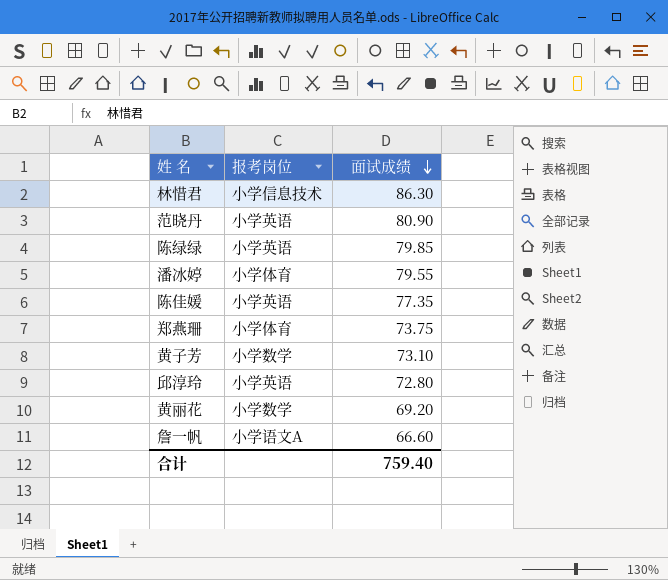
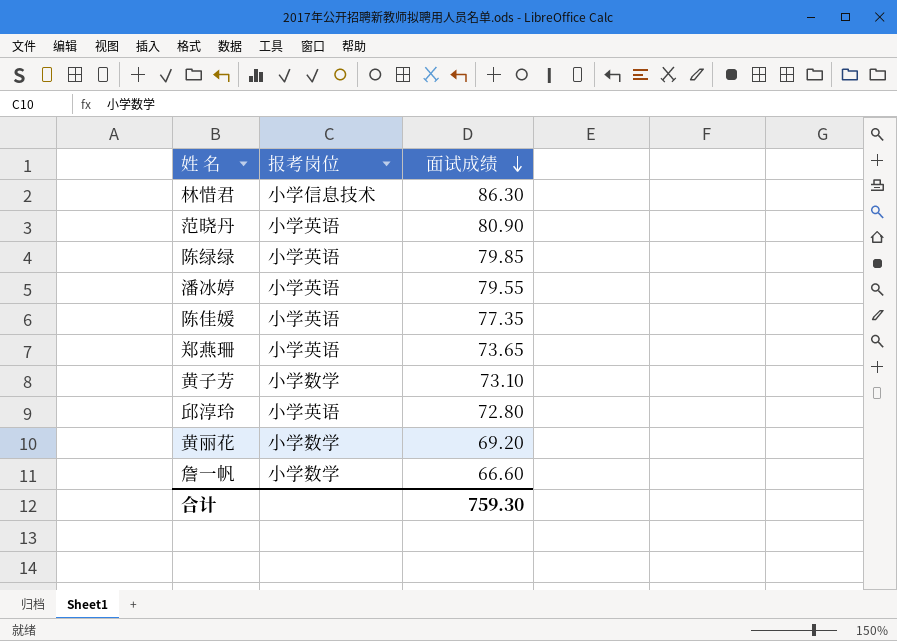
潘冰婷 | 报考岗位: 小学体育 -> 小学英语
郑燕珊 | 报考岗位: 小学体育 -> 小学英语
郑燕珊 | 面试成绩: 73.75 -> 73.65
詹一帆 | 报考岗位: 小学语文A -> 小学数学
合计 | 面试成绩: 759.40 -> 759.30

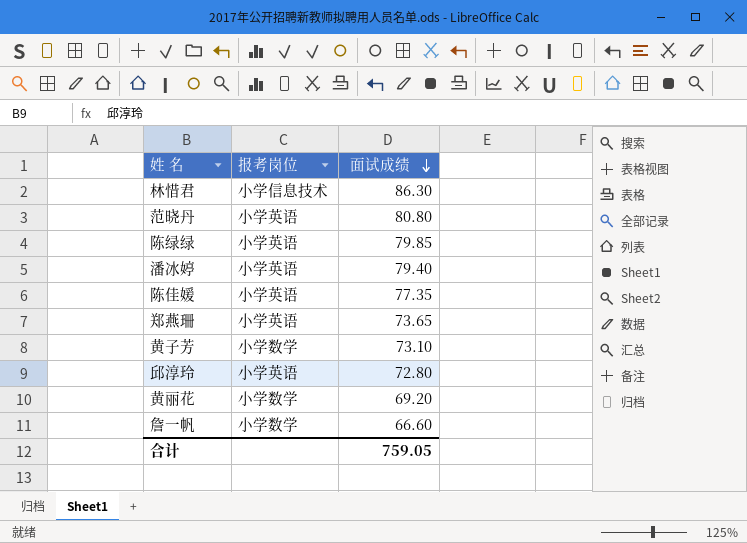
范晓丹 | 面试成绩: 80.90 -> 80.80
潘冰婷 | 面试成绩: 79.55 -> 79.40
合计 | 面试成绩: 759.30 -> 759.05

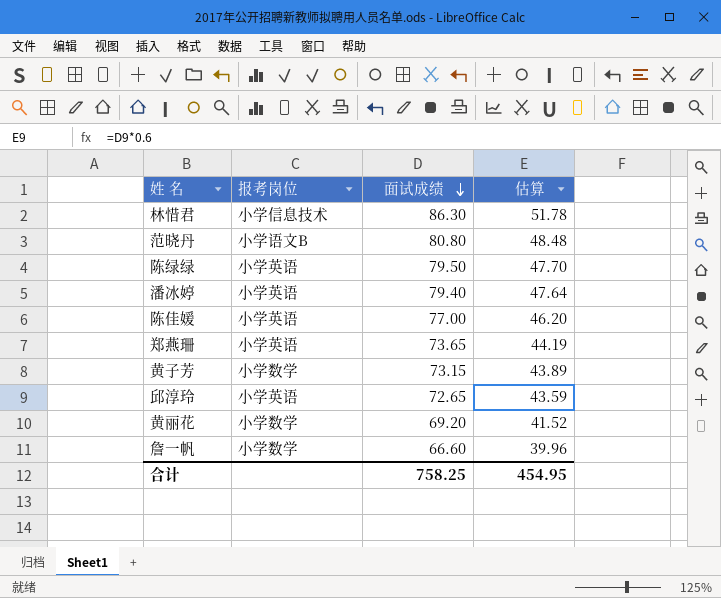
column 估算 | formula: none -> [面试成绩] * 0.6
范晓丹 | 报考岗位: 小学英语 -> 小学语文B
陈绿绿 | 面试成绩: 79.85 -> 79.50
陈佳媛 | 面试成绩: 77.35 -> 77.00
黄子芳 | 面试成绩: 73.10 -> 73.15
邱淳玲 | 面试成绩: 72.80 -> 72.65
合计 | 面试成绩: 759.05 -> 758.25

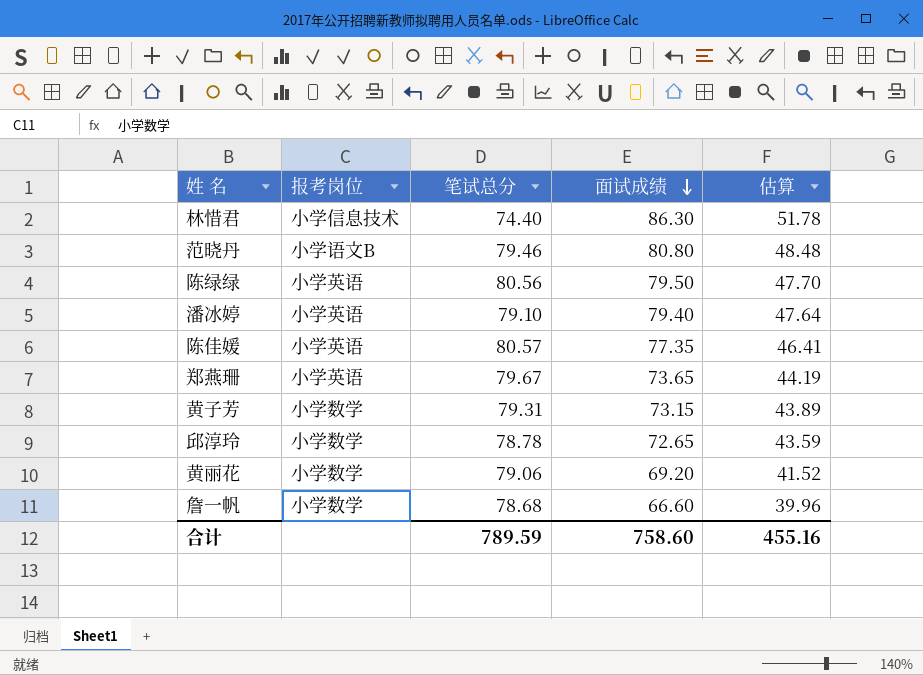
column 笔试总分 | position: none -> 3
陈佳媛 | 面试成绩: 77.00 -> 77.35
陈佳媛 | 估算: 46.20 -> 46.41
邱淳玲 | 报考岗位: 小学英语 -> 小学数学
合计 | 面试成绩: 758.25 -> 758.60
合计 | 估算: 454.95 -> 455.16

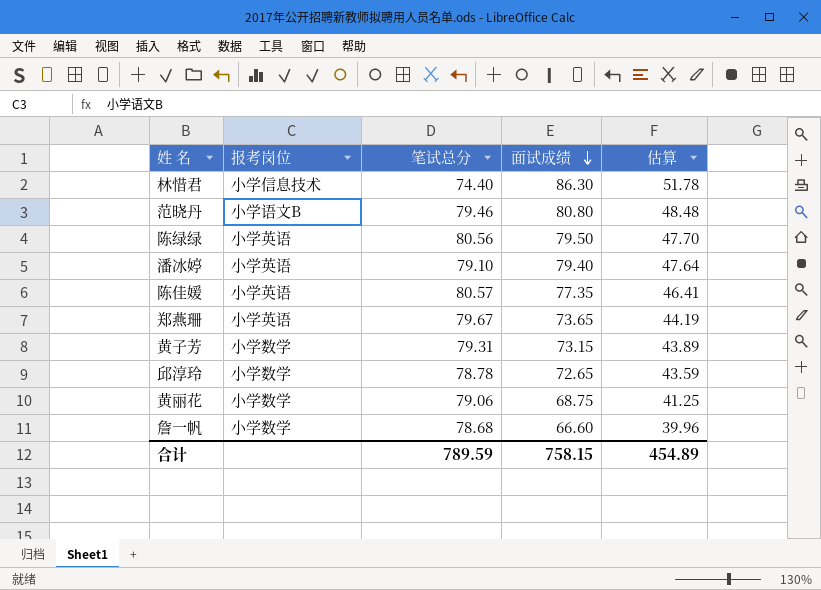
黄丽花 | 面试成绩: 69.20 -> 68.75
黄丽花 | 估算: 41.52 -> 41.25
合计 | 面试成绩: 758.60 -> 758.15
合计 | 估算: 455.16 -> 454.89

